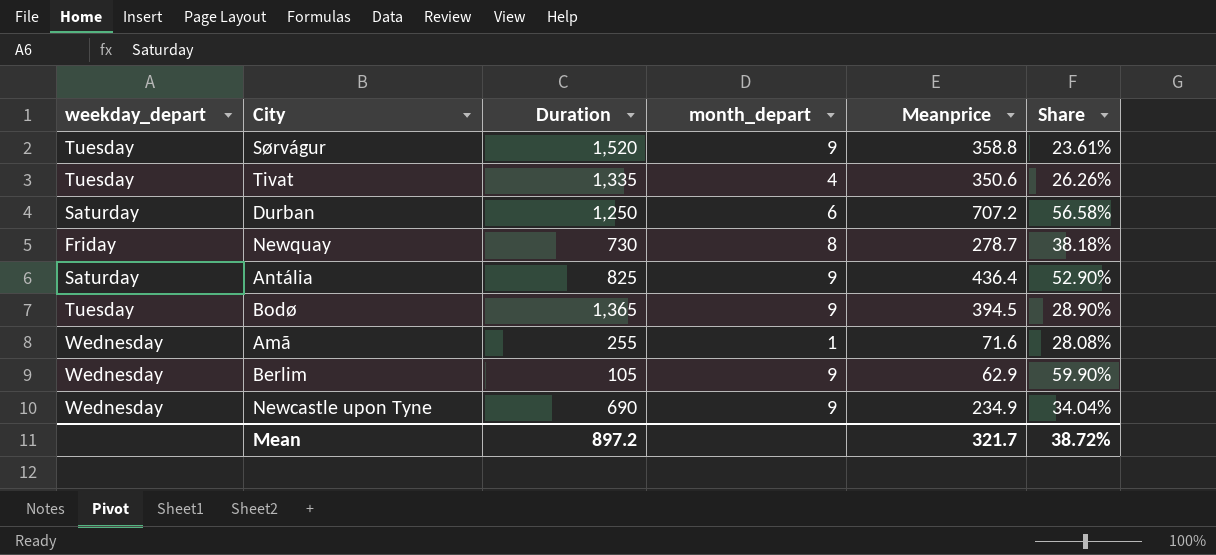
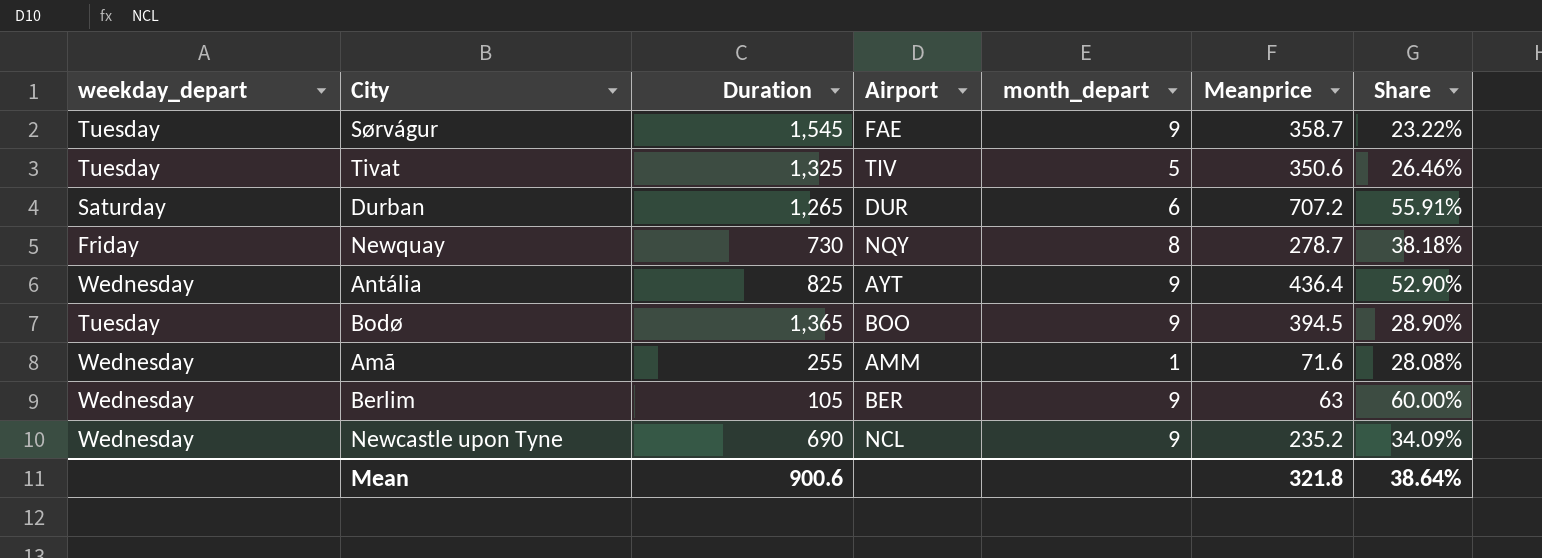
column Airport | position: none -> 4
Sørvágur | Duration: 1,520 -> 1,545
Sørvágur | Meanprice: 358.8 -> 358.7
Sørvágur | Share: 23.61% -> 23.22%
Tivat | Duration: 1,335 -> 1,325
Tivat | month_depart: 4 -> 5
Tivat | Share: 26.26% -> 26.46%
Durban | Duration: 1,250 -> 1,265
Durban | Share: 56.58% -> 55.91%
Antália | weekday_depart: Saturday -> Wednesday
Berlim | Meanprice: 62.9 -> 63
Berlim | Share: 59.90% -> 60.00%
Newcastle upon Tyne | Meanprice: 234.9 -> 235.2
Newcastle upon Tyne | Share: 34.04% -> 34.09%
Mean | Duration: 897.2 -> 900.6
Mean | Meanprice: 321.7 -> 321.8
Mean | Share: 38.72% -> 38.64%

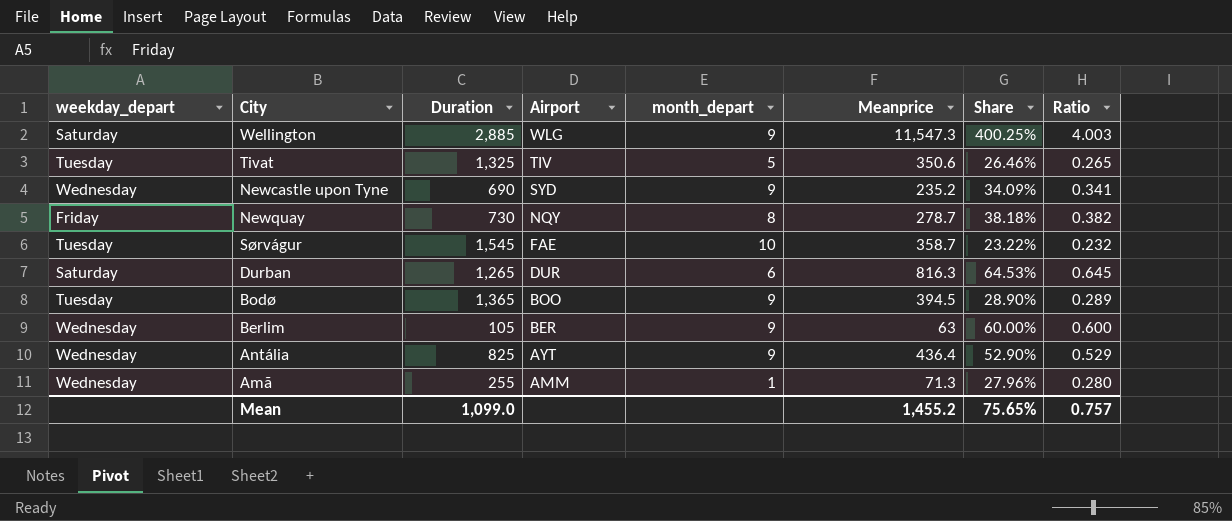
row order: none -> Airport descending
column Ratio | formula: none -> [Meanprice] / [Duration]
row Wellington: none -> Saturday | 2,885 | WLG | 9 | 11,547.3 | 400.25% | 4.003
Newcastle upon Tyne | Airport: NCL -> SYD
Sørvágur | month_depart: 9 -> 10
Durban | Meanprice: 707.2 -> 816.3
Durban | Share: 55.91% -> 64.53%
Amã | Meanprice: 71.6 -> 71.3
Amã | Share: 28.08% -> 27.96%
Mean | Duration: 900.6 -> 1,099.0
Mean | Meanprice: 321.8 -> 1,455.2
Mean | Share: 38.64% -> 75.65%

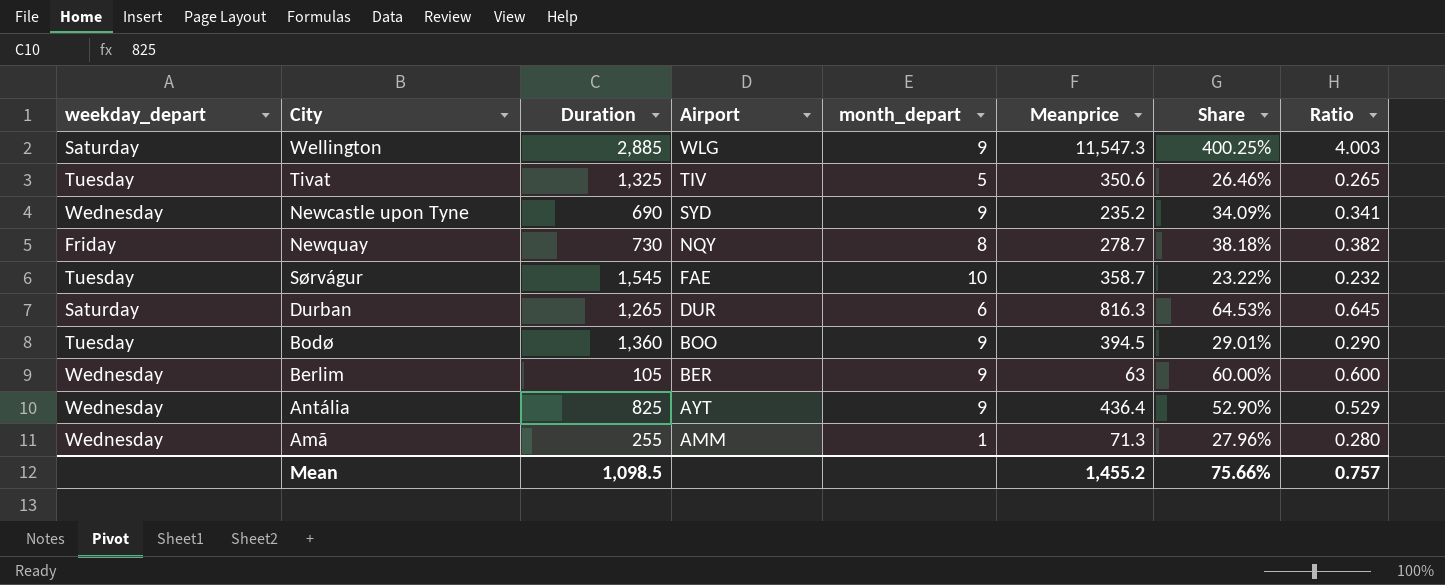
Bodø | Duration: 1,365 -> 1,360
Bodø | Share: 28.90% -> 29.01%
Bodø | Ratio: 0.289 -> 0.290
Mean | Duration: 1,099.0 -> 1,098.5
Mean | Share: 75.65% -> 75.66%

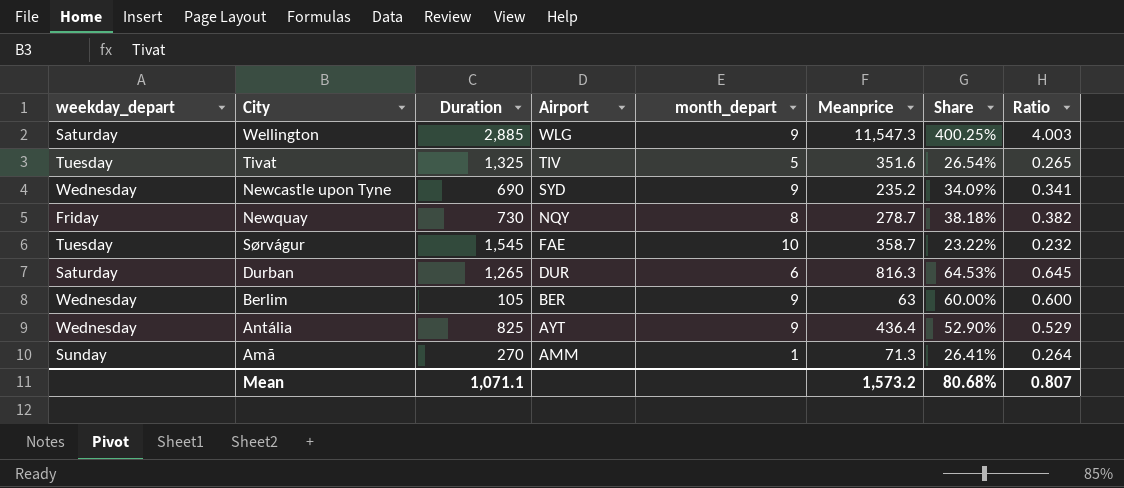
row Bodø: Tuesday | 1,360 | BOO | 9 | 394.5 | 29.01% | 0.290 -> none
Tivat | Meanprice: 350.6 -> 351.6
Tivat | Share: 26.46% -> 26.54%
Amã | weekday_depart: Wednesday -> Sunday
Amã | Duration: 255 -> 270
Amã | Share: 27.96% -> 26.41%
Amã | Ratio: 0.280 -> 0.264
Mean | Duration: 1,098.5 -> 1,071.1
Mean | Meanprice: 1,455.2 -> 1,573.2
Mean | Share: 75.66% -> 80.68%
Mean | Ratio: 0.757 -> 0.807

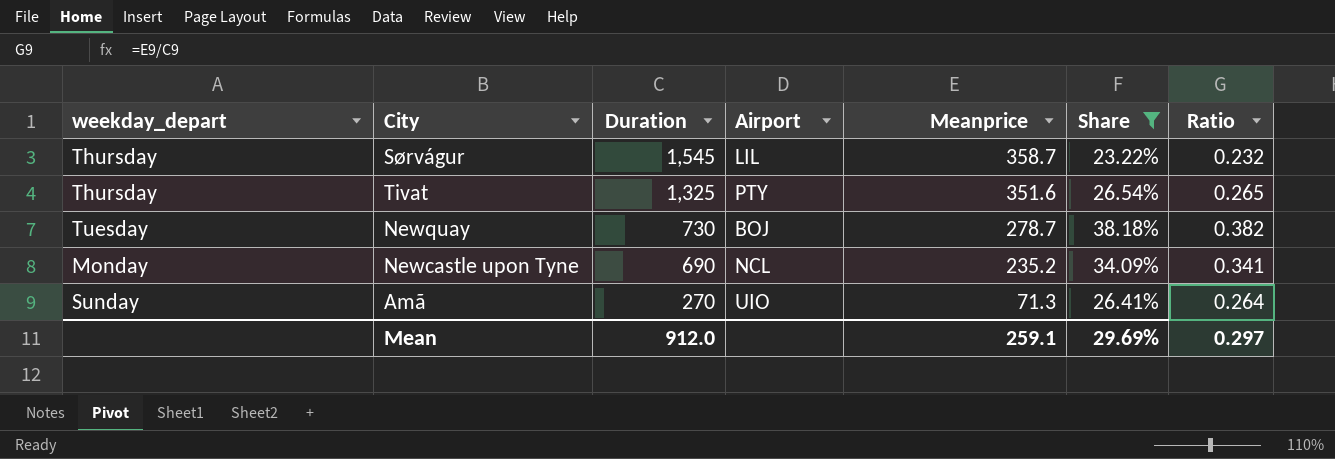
filter: none -> Share <= 38.18%
row order: Airport descending -> Duration descending
column month_depart | position: 5 -> none
Sørvágur | weekday_depart: Tuesday -> Thursday
Sørvágur | Airport: FAE -> LIL
Tivat | weekday_depart: Tuesday -> Thursday
Tivat | Airport: TIV -> PTY
Newquay | weekday_depart: Friday -> Tuesday
Newquay | Airport: NQY -> BOJ
Newcastle upon Tyne | weekday_depart: Wednesday -> Monday
Newcastle upon Tyne | Airport: SYD -> NCL
Amã | Airport: AMM -> UIO
Mean | Duration: 1,071.1 -> 912.0
Mean | Meanprice: 1,573.2 -> 259.1
Mean | Share: 80.68% -> 29.69%
Mean | Ratio: 0.807 -> 0.297

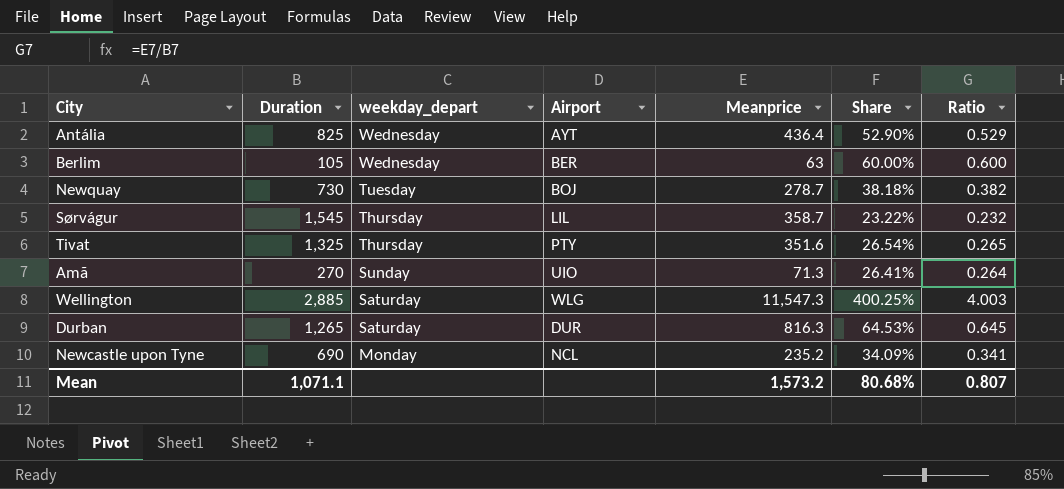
filter: Share <= 38.18% -> none
row order: Duration descending -> weekday_depart descending
column weekday_depart | position: 1 -> 3
Mean | Duration: 912.0 -> 1,071.1
Mean | Meanprice: 259.1 -> 1,573.2
Mean | Share: 29.69% -> 80.68%
Mean | Ratio: 0.297 -> 0.807

